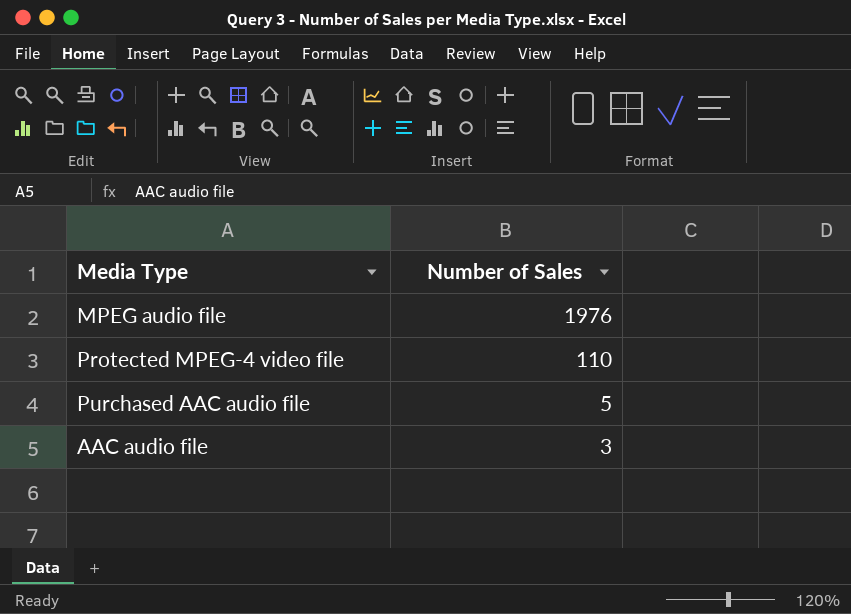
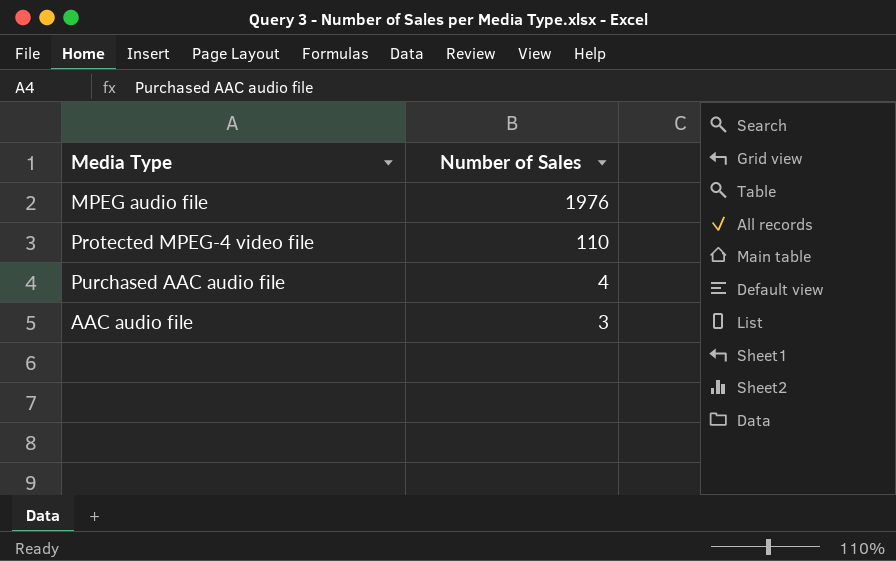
Purchased AAC audio file | Number of Sales: 5 -> 4

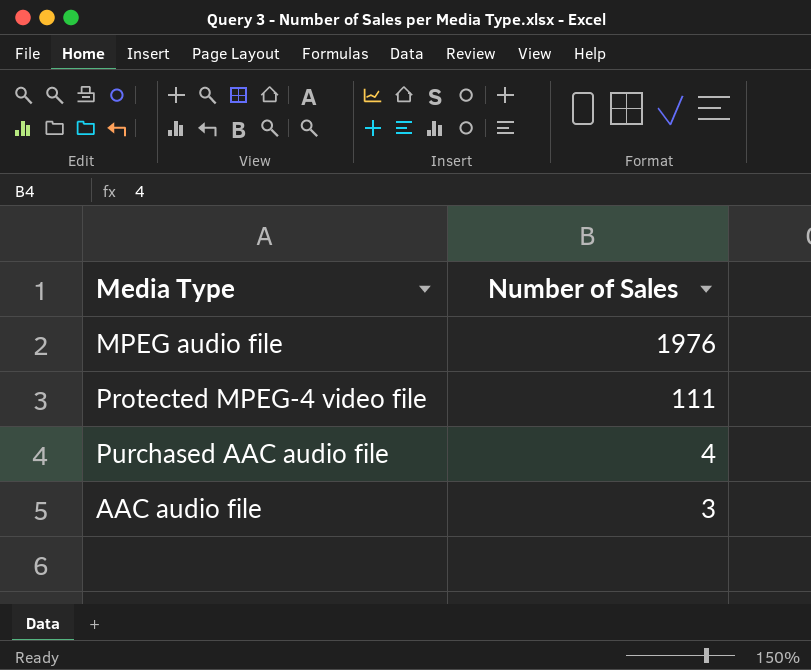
Protected MPEG-4 video file | Number of Sales: 110 -> 111

